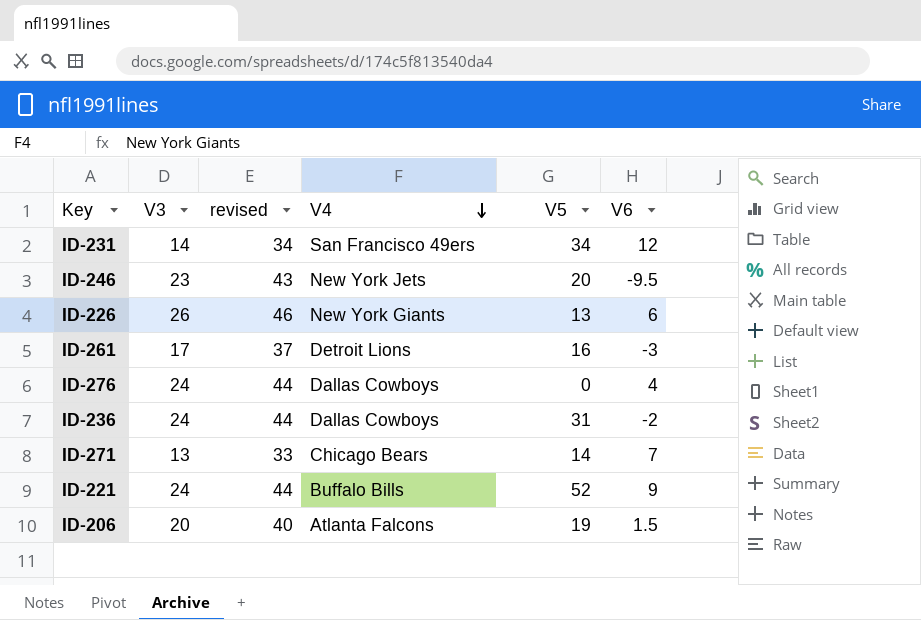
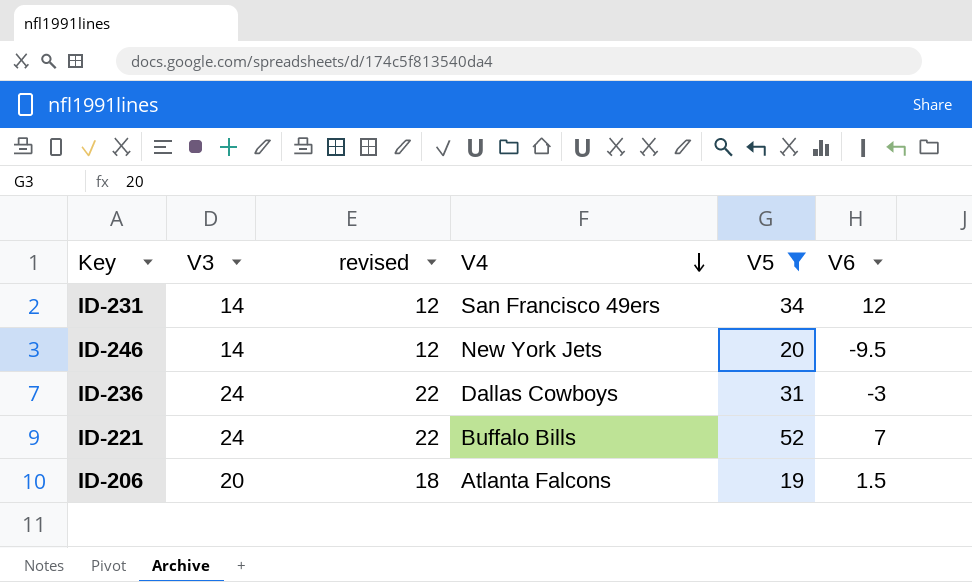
filter: none -> V5 >= 19
column revised | formula: [V3] + 20 -> [V3] - 2
ID-246 | V3: 23 -> 14
ID-236 | V6: -2 -> -3
ID-221 | V6: 9 -> 7

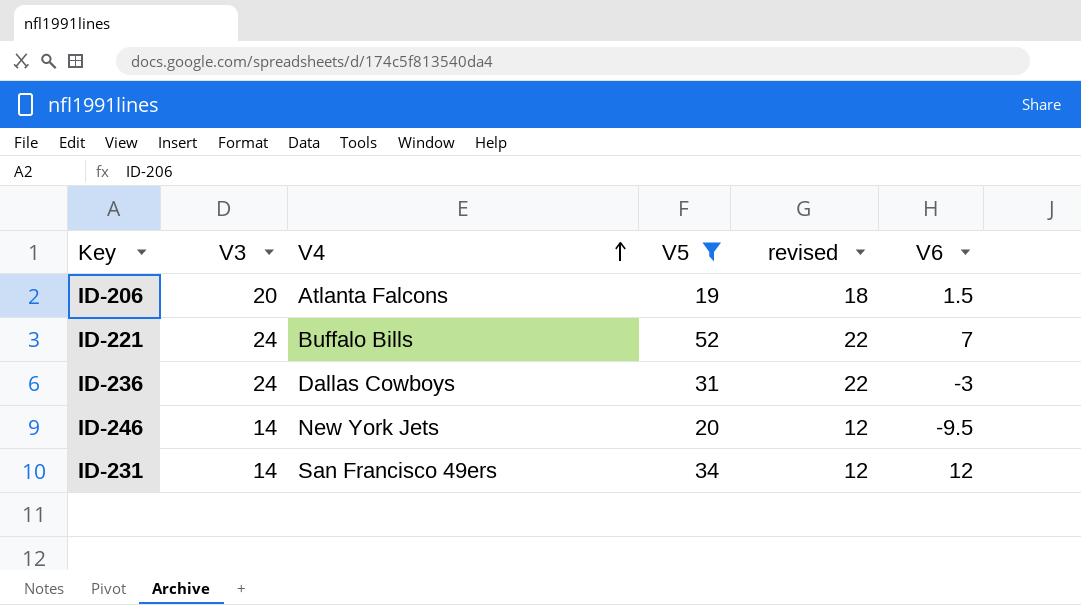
row order: V4 descending -> V4 ascending
column revised | position: 3 -> 5

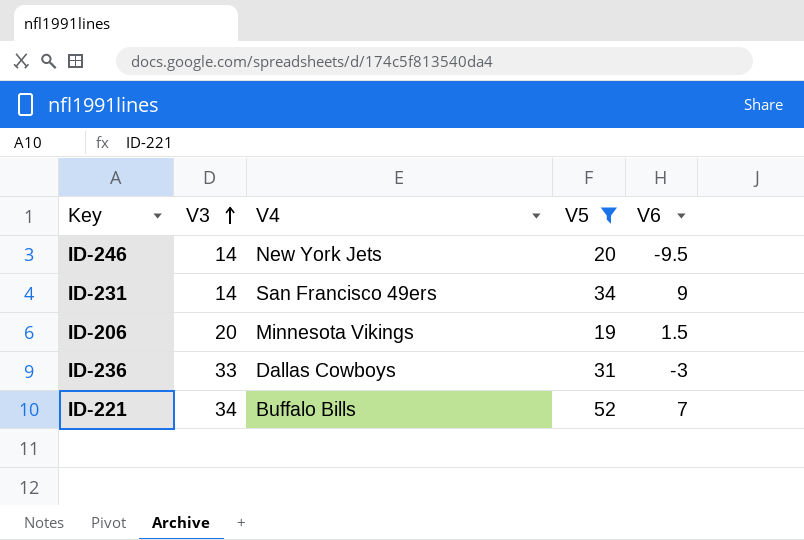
row order: V4 ascending -> V3 ascending
column revised | formula: [V3] - 2 -> none
ID-231 | V6: 12 -> 9
ID-206 | V4: Atlanta Falcons -> Minnesota Vikings
ID-236 | V3: 24 -> 33
ID-221 | V3: 24 -> 34

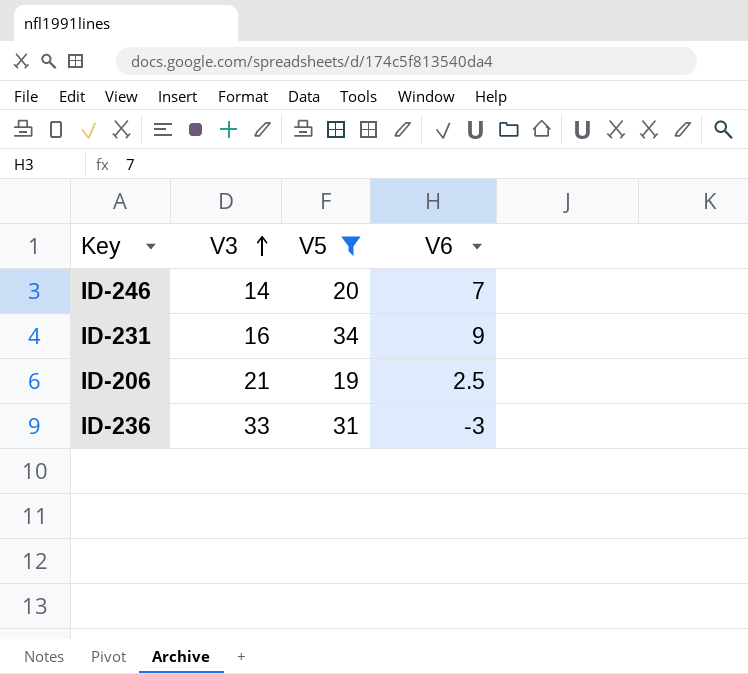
column V4 | position: 3 -> none
row ID-221: 34 | Buffalo Bills | 52 | 7 -> none
ID-246 | V6: -9.5 -> 7
ID-231 | V3: 14 -> 16
ID-206 | V3: 20 -> 21
ID-206 | V6: 1.5 -> 2.5

